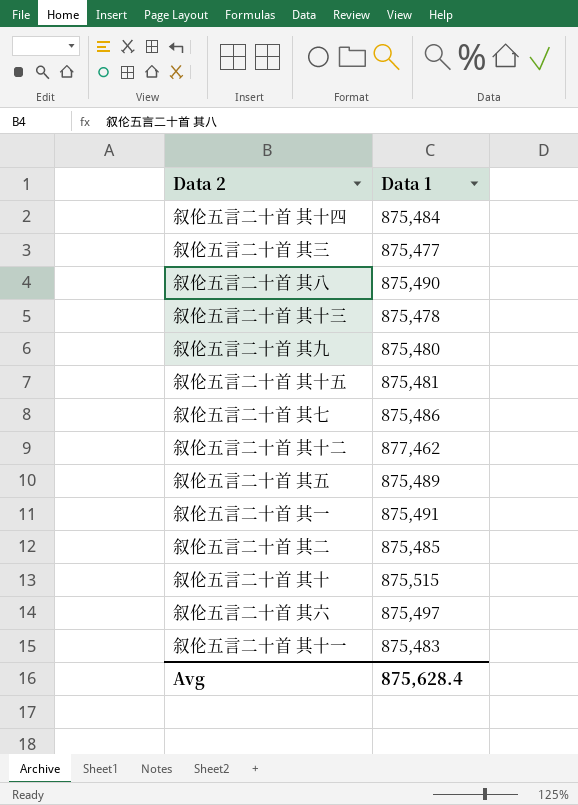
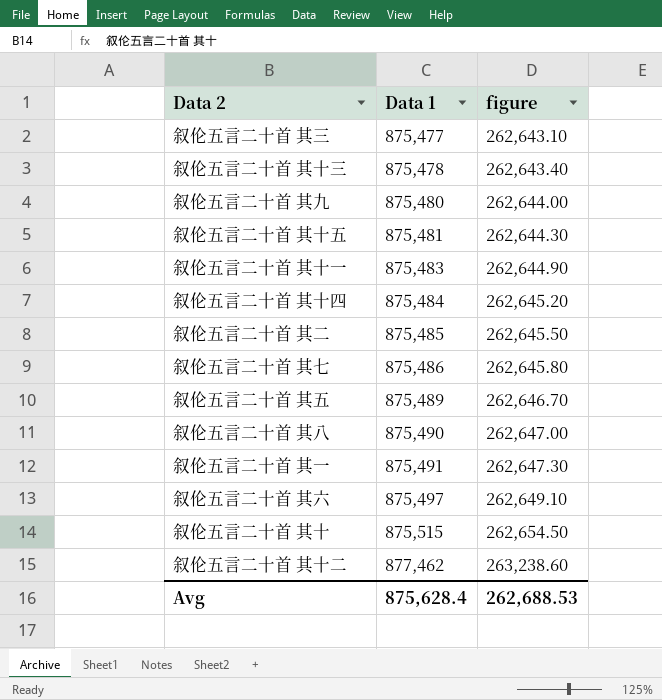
row order: none -> Data 1 ascending
column figure | formula: none -> [Data 1] * 0.3

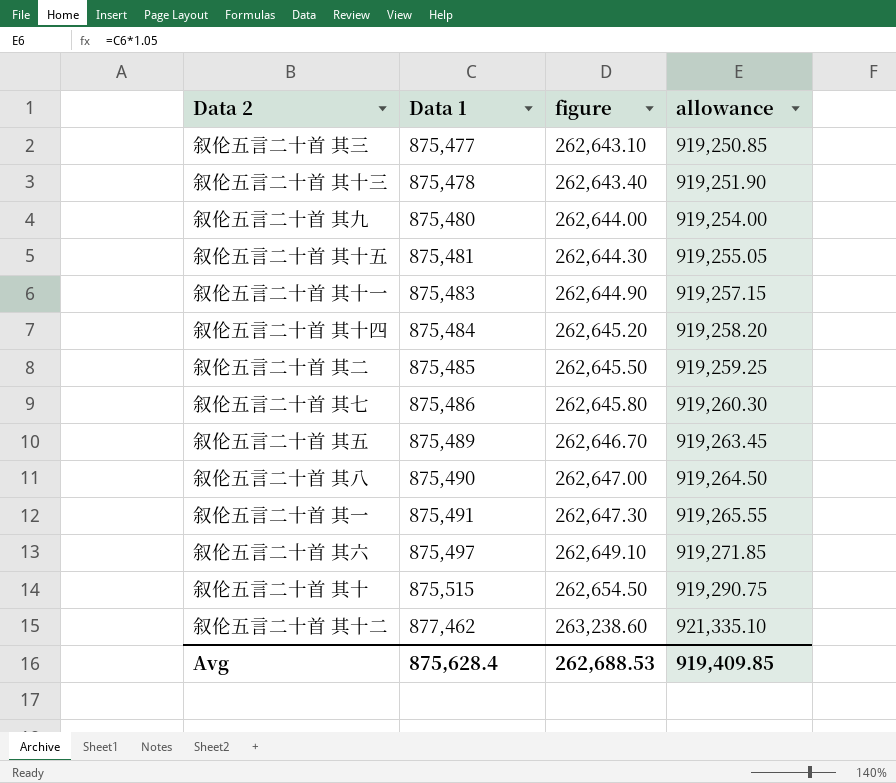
column allowance | formula: none -> [Data 1] * 1.05

